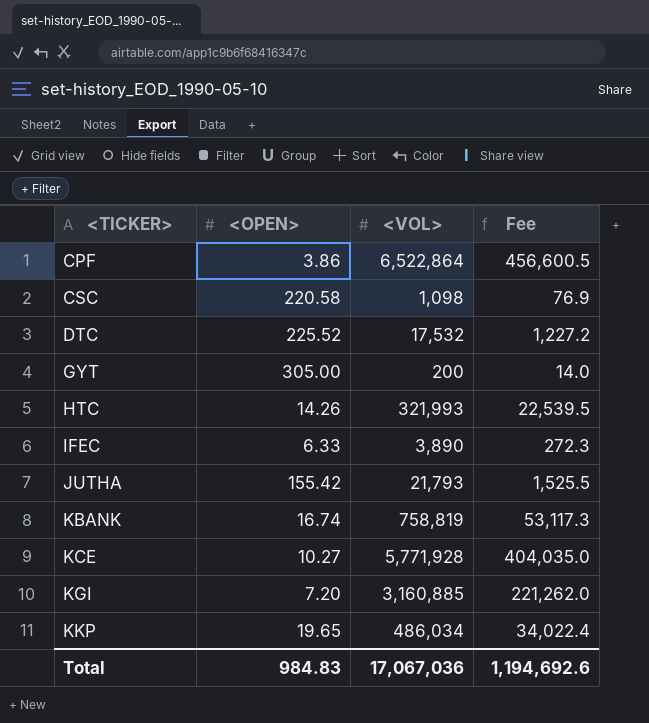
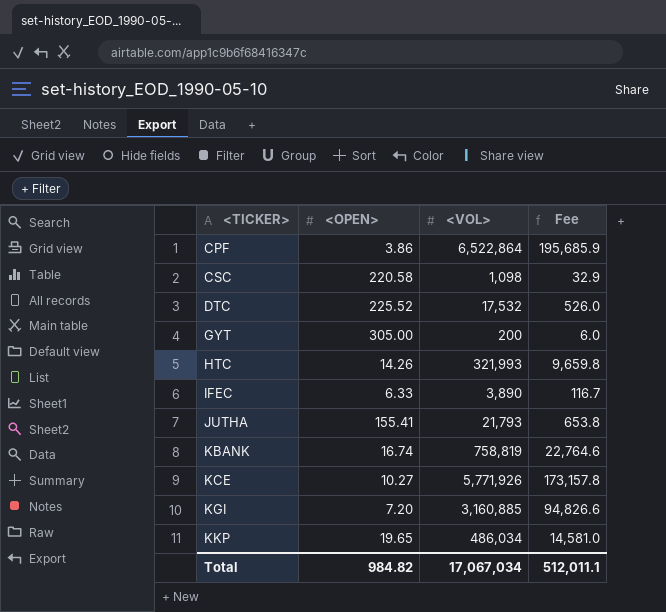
column Fee | formula: [<VOL>] * 0.07 -> [<VOL>] * 0.03
JUTHA | <OPEN>: 155.42 -> 155.41
KCE | <VOL>: 5,771,928 -> 5,771,926
Total | <OPEN>: 984.83 -> 984.82
Total | <VOL>: 17,067,036 -> 17,067,034
Total | Fee: 1,194,692.6 -> 512,011.1

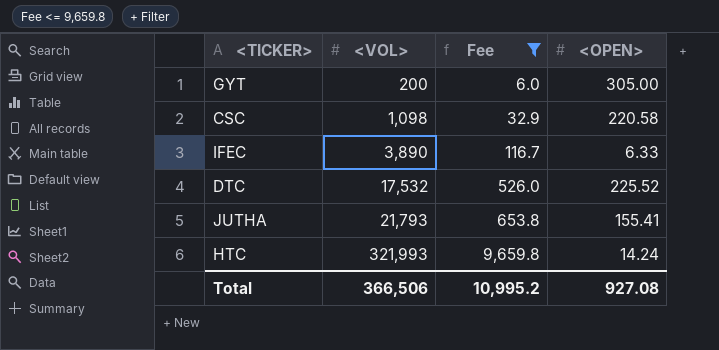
filter: none -> Fee <= 9,659.8
row order: <TICKER> ascending -> <VOL> ascending
column <OPEN> | position: 2 -> 4
HTC | <OPEN>: 14.26 -> 14.24
Total | <VOL>: 17,067,034 -> 366,506
Total | Fee: 512,011.1 -> 10,995.2
Total | <OPEN>: 984.82 -> 927.08

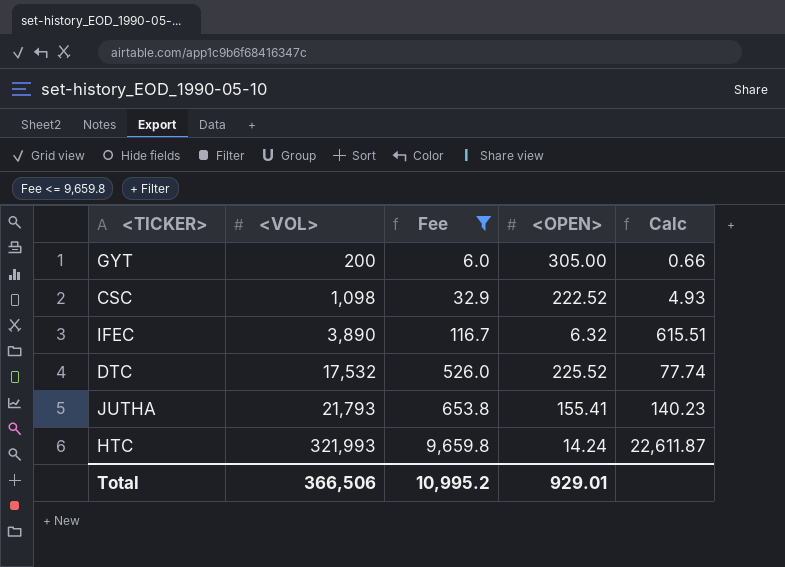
column Calc | formula: none -> [<VOL>] / [<OPEN>]
CSC | <OPEN>: 220.58 -> 222.52
IFEC | <OPEN>: 6.33 -> 6.32
Total | <OPEN>: 927.08 -> 929.01

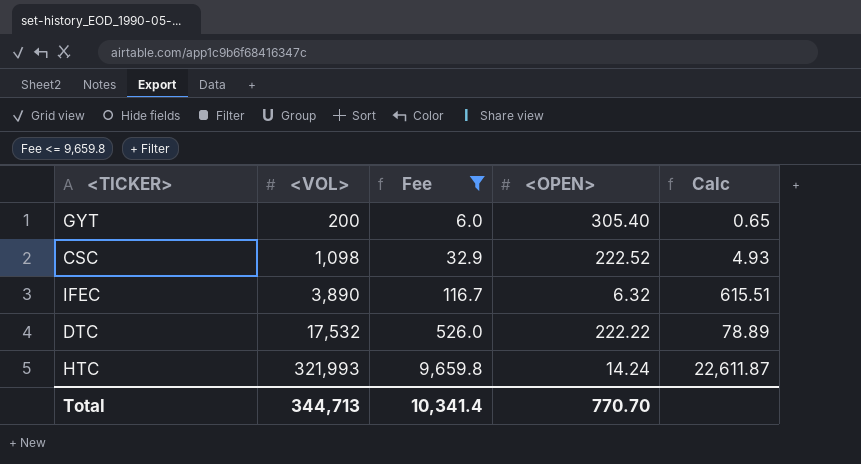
row JUTHA: 21,793 | 653.8 | 155.41 | 140.23 -> none
GYT | <OPEN>: 305.00 -> 305.40
GYT | Calc: 0.66 -> 0.65
DTC | <OPEN>: 225.52 -> 222.22
DTC | Calc: 77.74 -> 78.89
Total | <VOL>: 366,506 -> 344,713
Total | Fee: 10,995.2 -> 10,341.4
Total | <OPEN>: 929.01 -> 770.70

